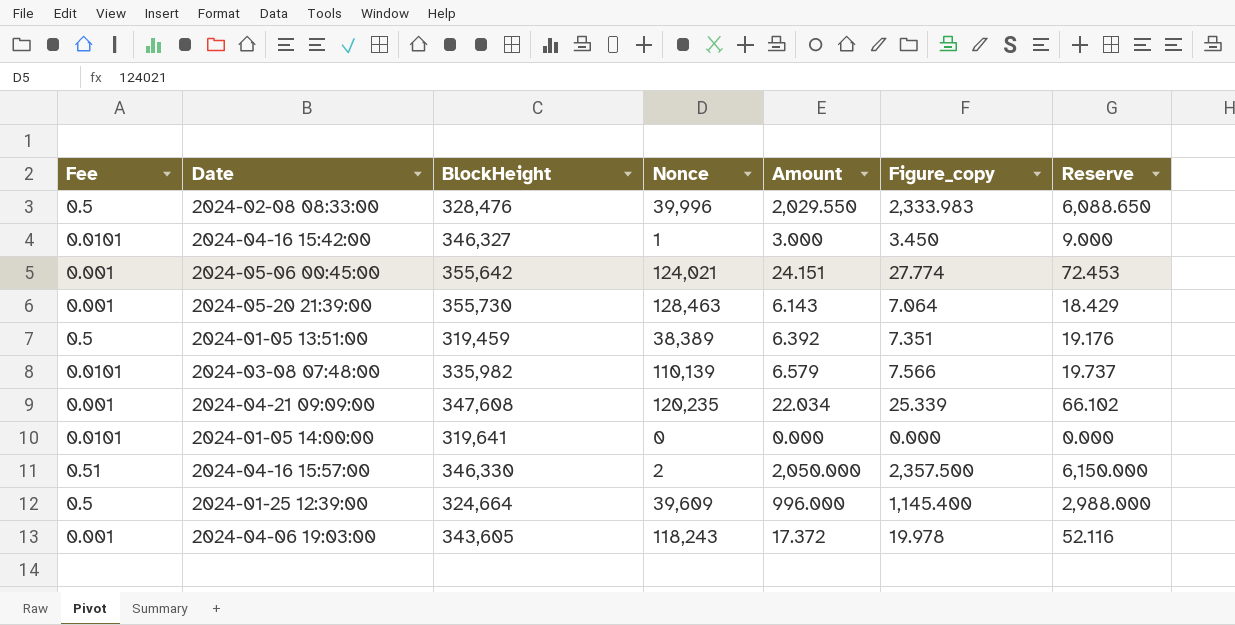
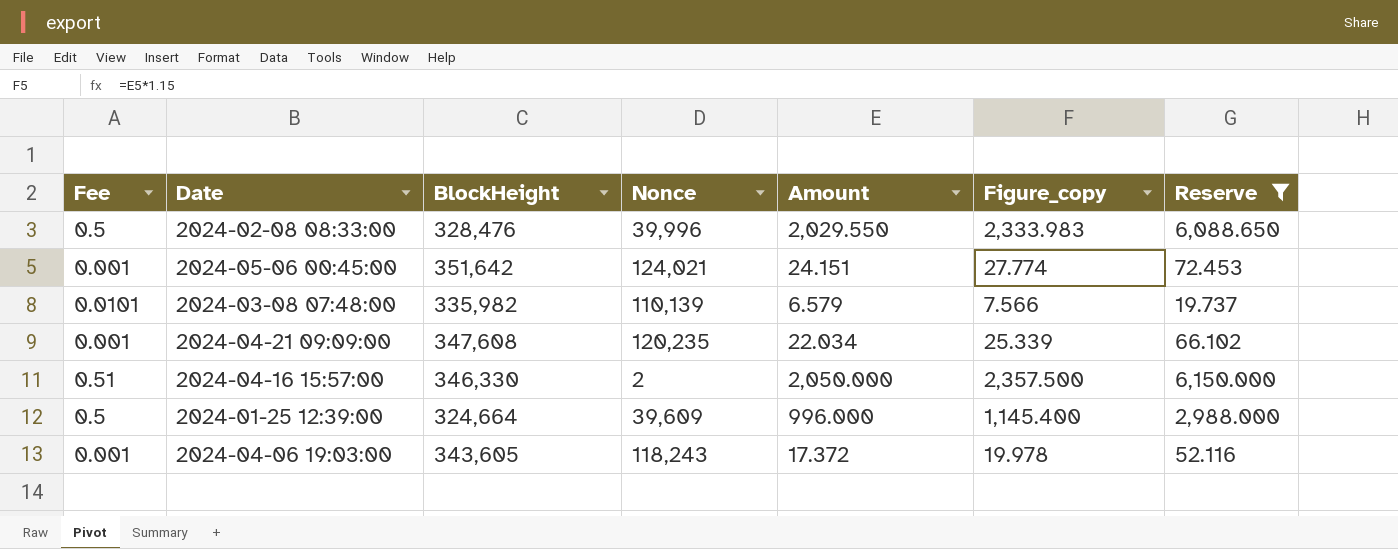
filter: none -> Reserve >= 19.737
2024-05-06 00:45:00 | BlockHeight: 355,642 -> 351,642

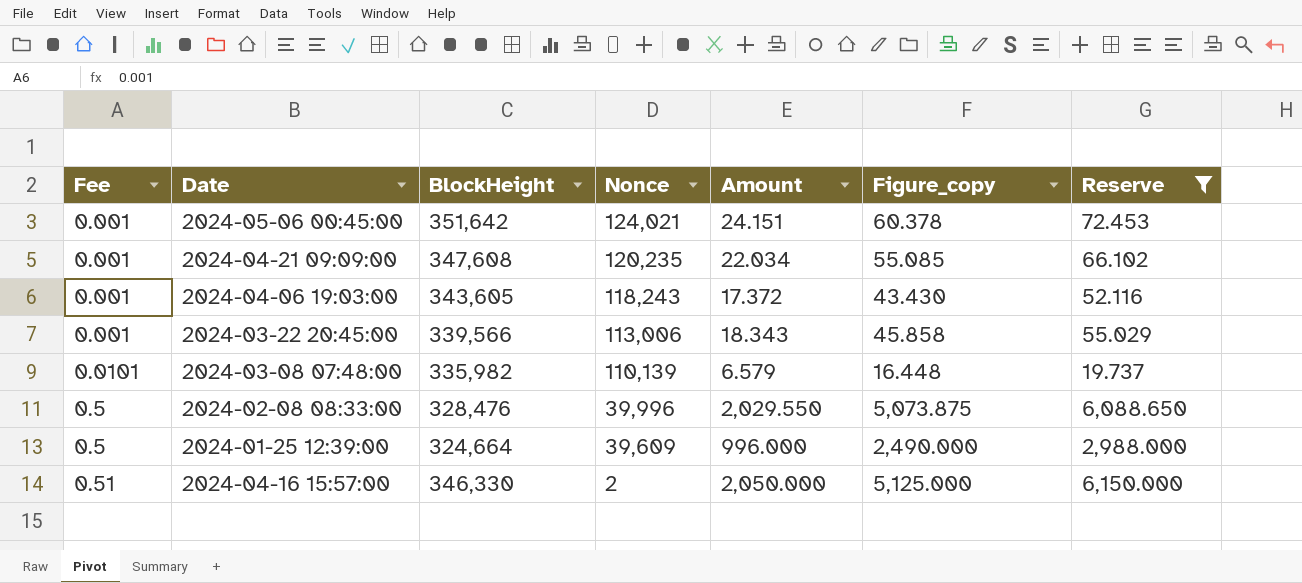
row order: none -> Fee ascending
column Figure_copy | formula: [Amount] * 1.15 -> [Amount] * 2.5
row 2024-03-22 20:45:00: none -> 0.001 | 339,566 | 113,006 | 18.343 | 45.858 | 55.029

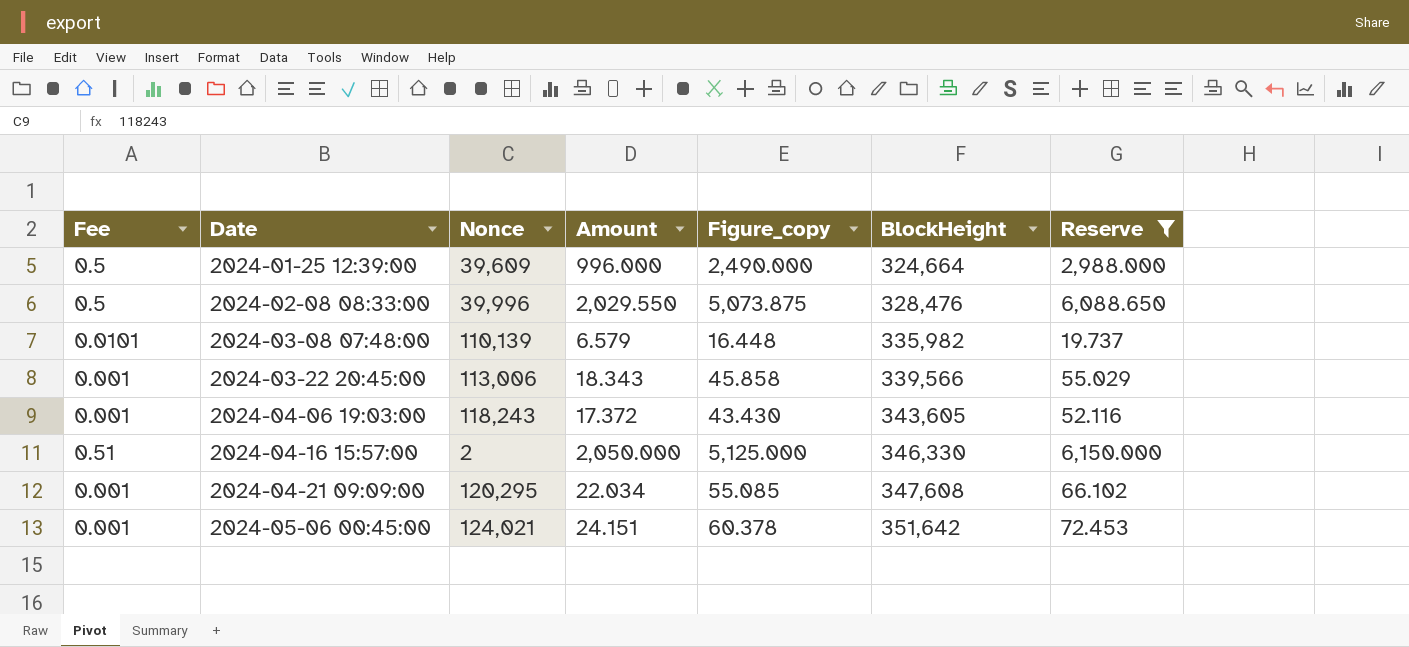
row order: Fee ascending -> Date ascending
column BlockHeight | position: 3 -> 6
2024-04-21 09:09:00 | Nonce: 120,235 -> 120,295

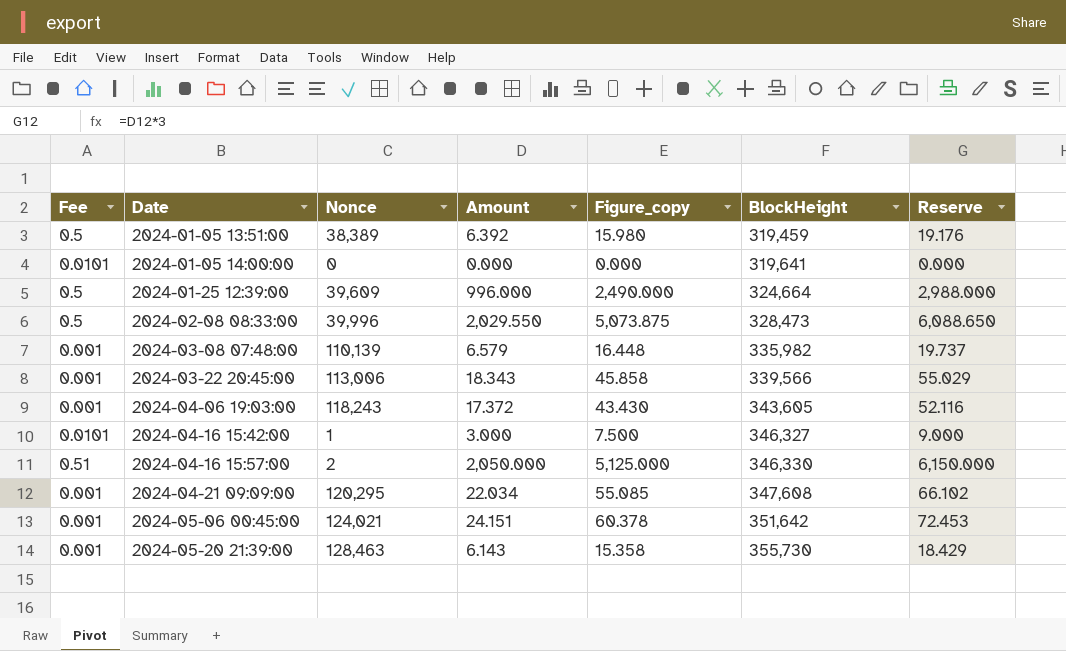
filter: Reserve >= 19.737 -> none
2024-02-08 08:33:00 | BlockHeight: 328,476 -> 328,473
2024-03-08 07:48:00 | Fee: 0.0101 -> 0.001

